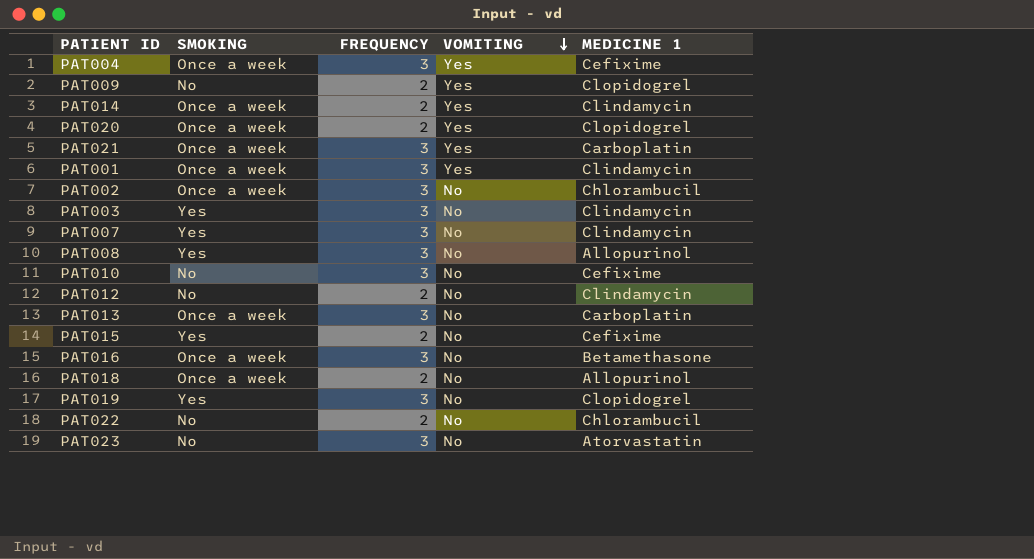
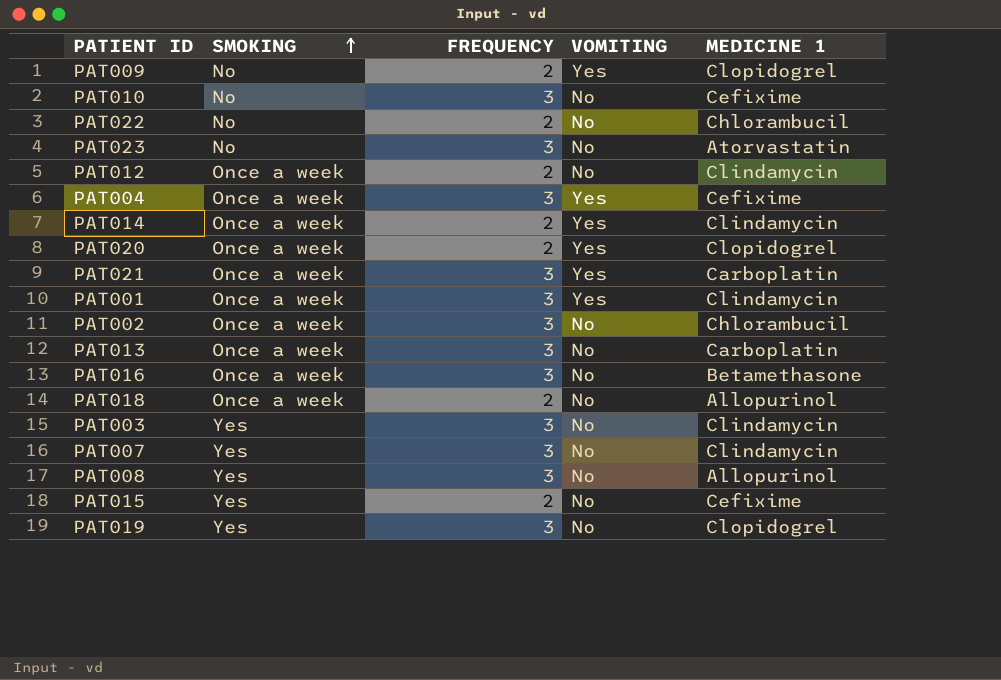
row order: VOMITING descending -> SMOKING ascending
PAT012 | SMOKING: No -> Once a week

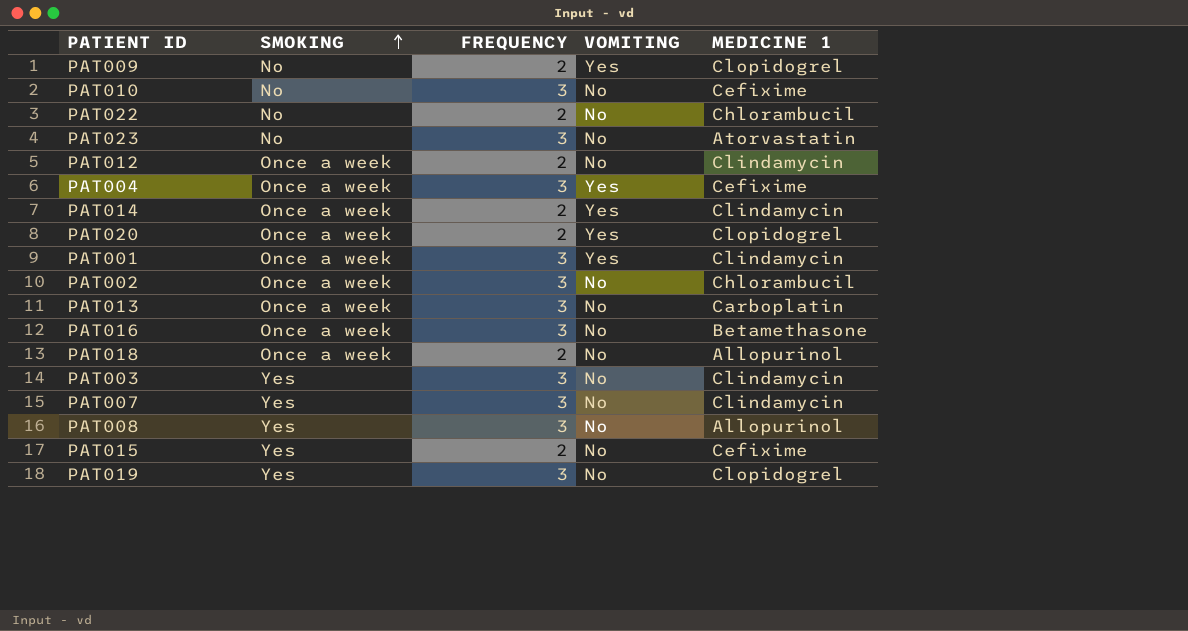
row PAT021: Once a week | 3 | Yes | Carboplatin -> none

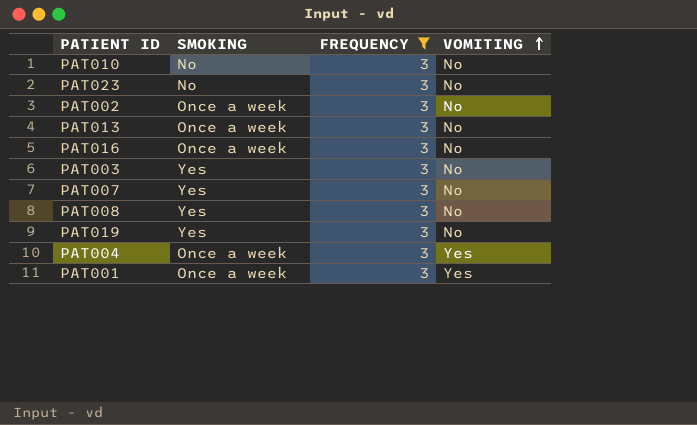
filter: none -> FREQUENCY = 3
row order: SMOKING ascending -> VOMITING ascending
column MEDICINE 1 | position: 5 -> none

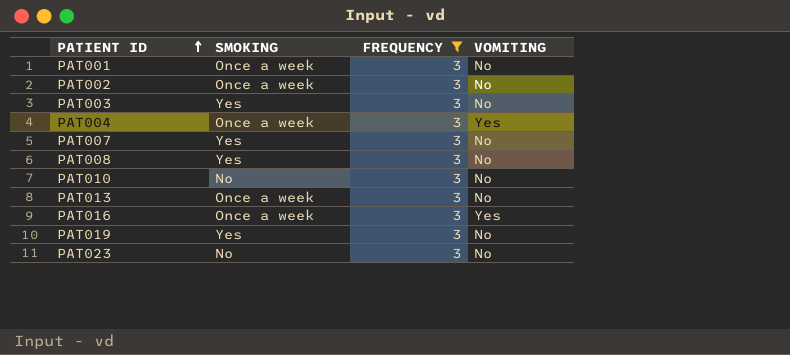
row order: VOMITING ascending -> PATIENT ID ascending
PAT001 | VOMITING: Yes -> No
PAT016 | VOMITING: No -> Yes

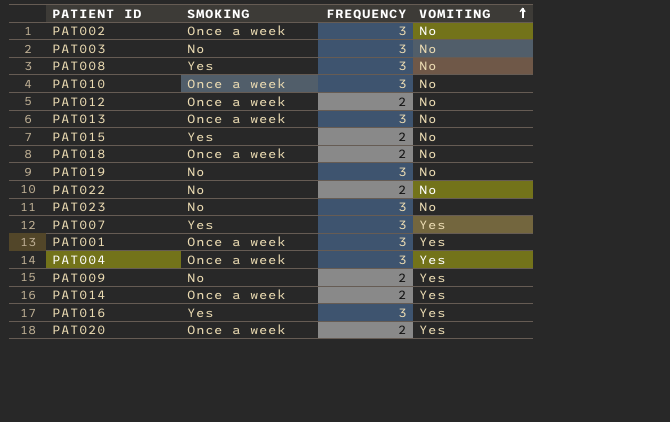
filter: FREQUENCY = 3 -> none
row order: PATIENT ID ascending -> VOMITING ascending
PAT003 | SMOKING: Yes -> No
PAT010 | SMOKING: No -> Once a week
PAT019 | SMOKING: Yes -> No
PAT007 | VOMITING: No -> Yes
PAT001 | VOMITING: No -> Yes
PAT016 | SMOKING: Once a week -> Yes

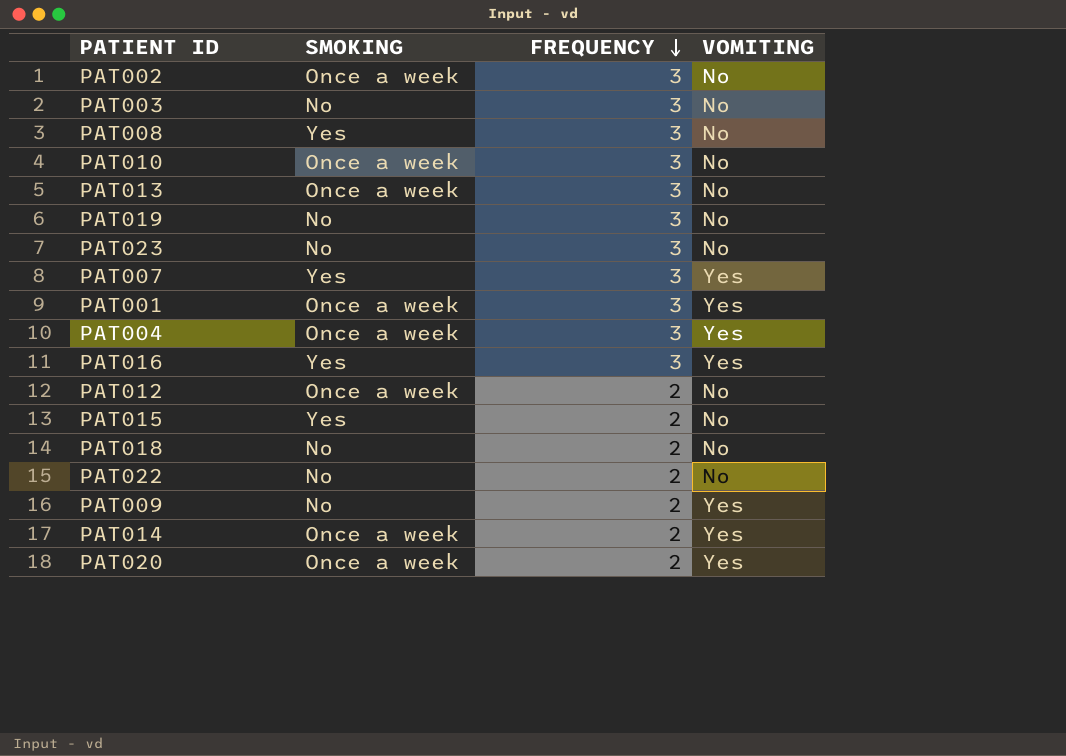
row order: VOMITING ascending -> FREQUENCY descending
PAT018 | SMOKING: Once a week -> No

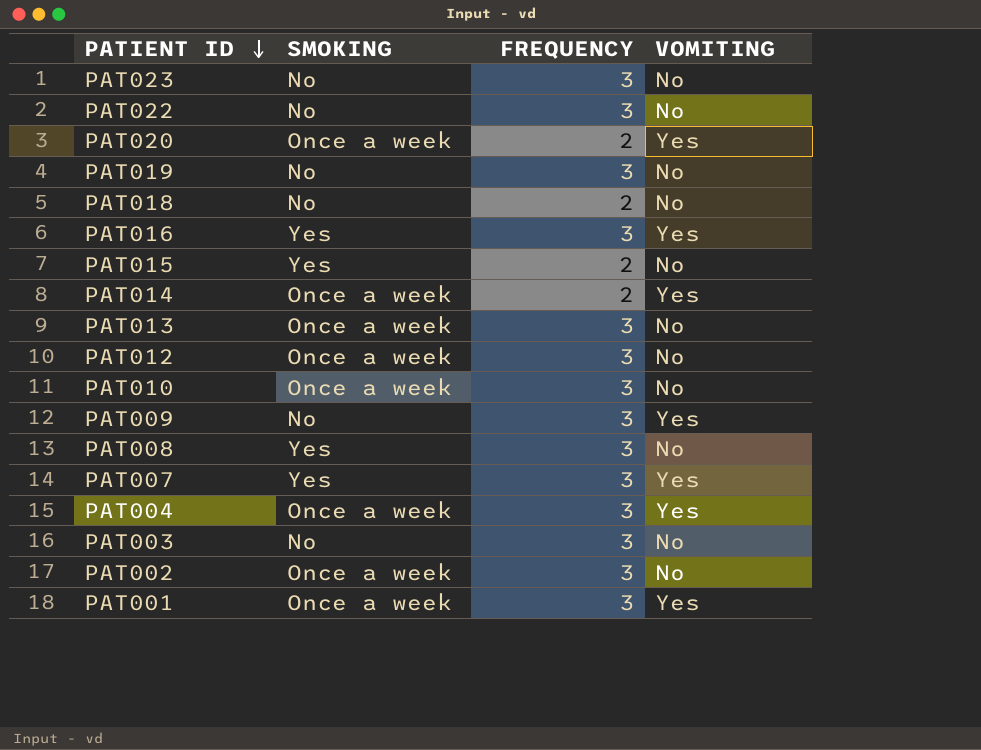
row order: FREQUENCY descending -> PATIENT ID descending
PAT022 | FREQUENCY: 2 -> 3
PAT012 | FREQUENCY: 2 -> 3
PAT009 | FREQUENCY: 2 -> 3

